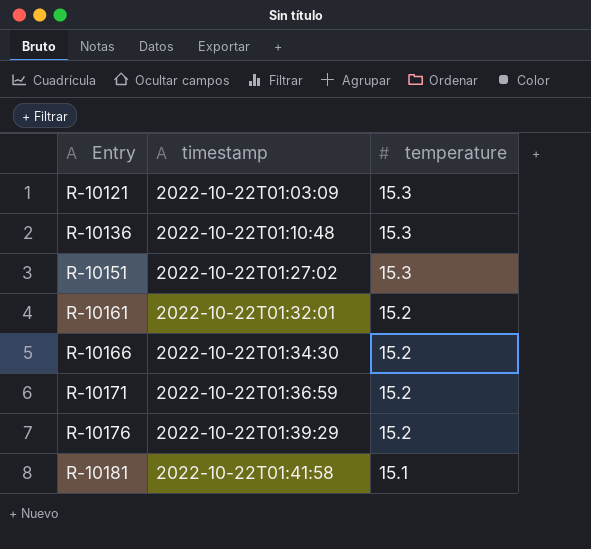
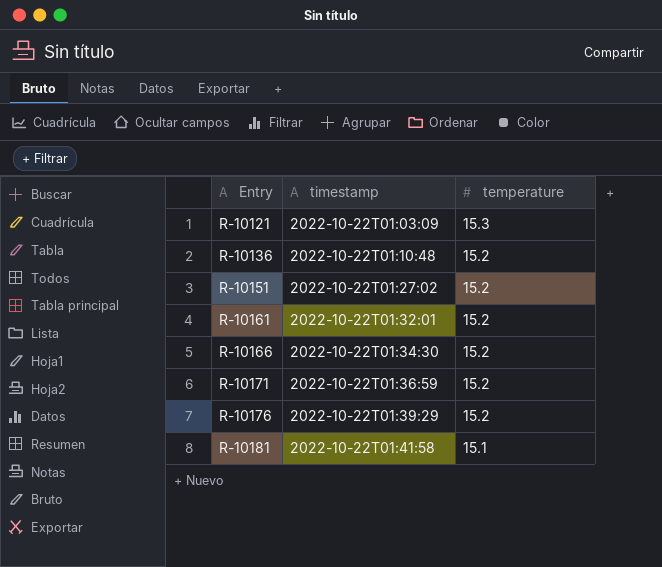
R-10136 | temperature: 15.3 -> 15.2
R-10151 | temperature: 15.3 -> 15.2

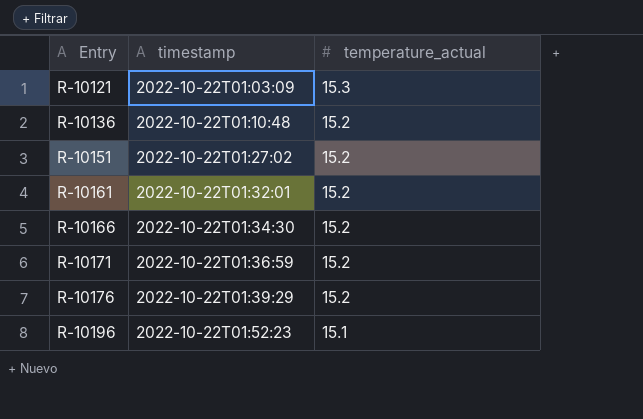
column name: temperature -> temperature_actual
row R-10181: 2022-10-22T01:41:58 | 15.1 -> none
row R-10196: none -> 2022-10-22T01:52:23 | 15.1

